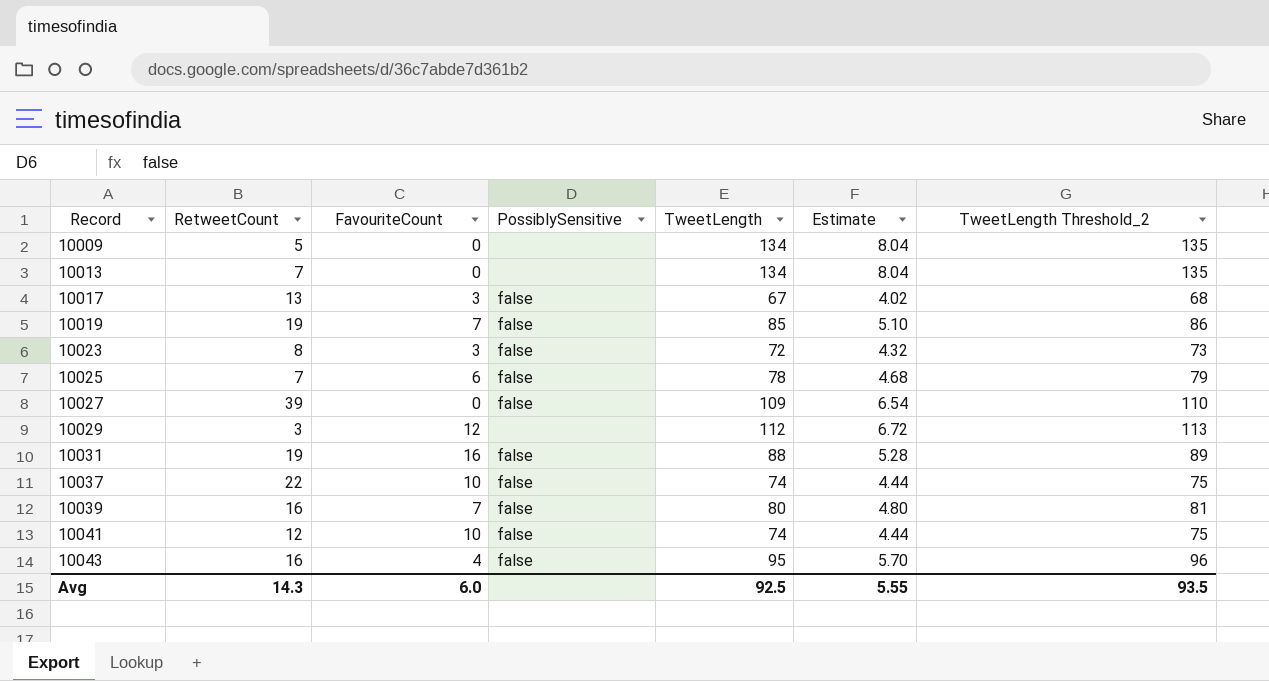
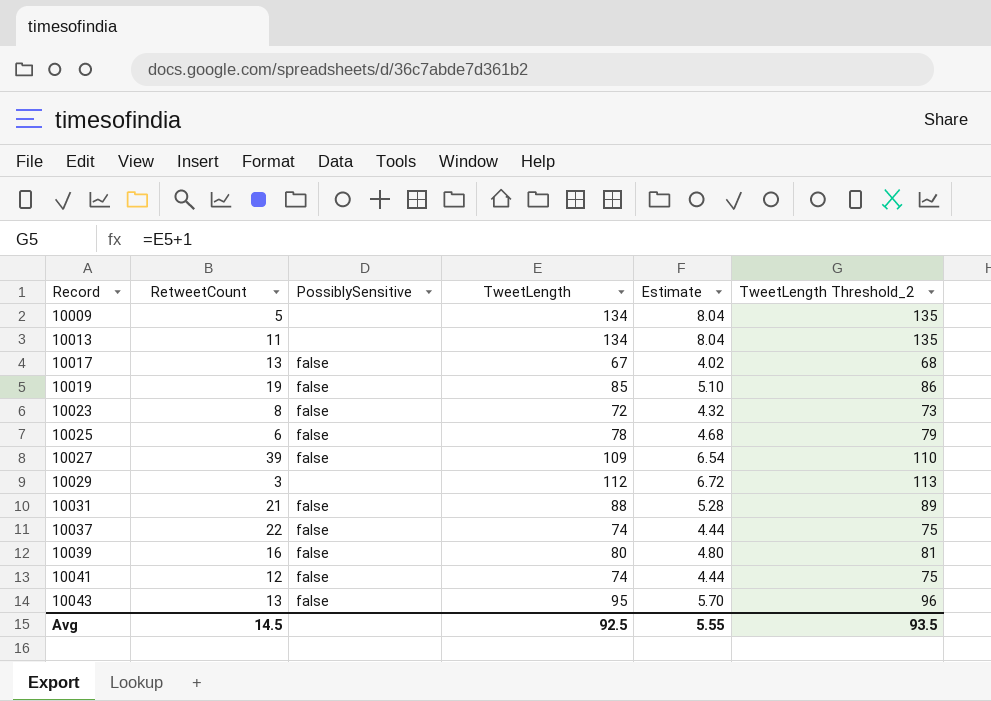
column FavouriteCount | position: 3 -> none
10013 | RetweetCount: 7 -> 11
10025 | RetweetCount: 7 -> 6
10031 | RetweetCount: 19 -> 21
10043 | RetweetCount: 16 -> 13
Avg | RetweetCount: 14.3 -> 14.5

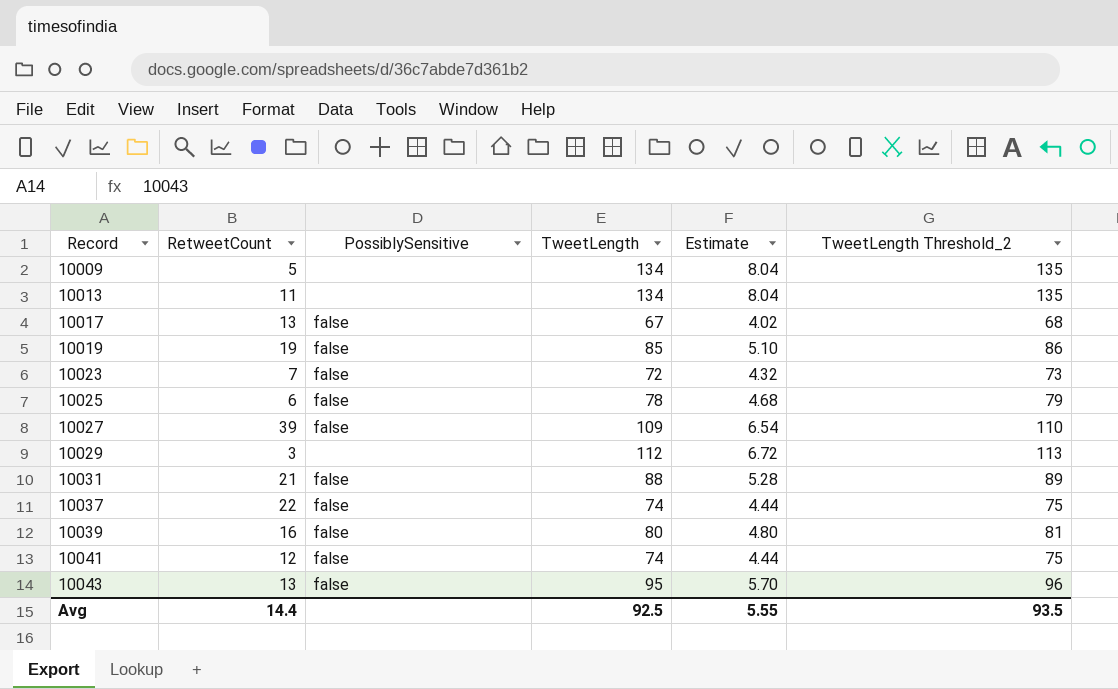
10023 | RetweetCount: 8 -> 7
Avg | RetweetCount: 14.5 -> 14.4

